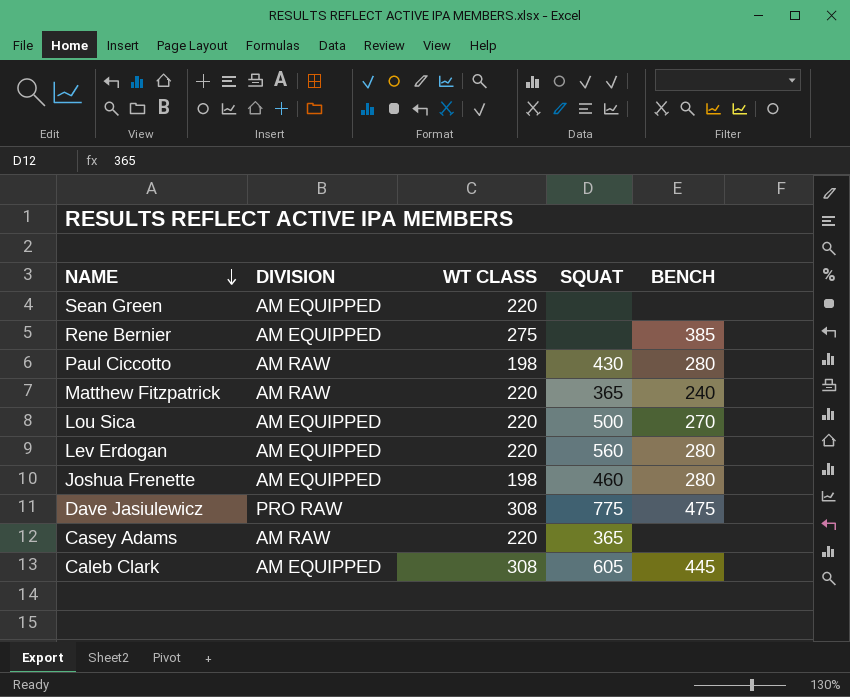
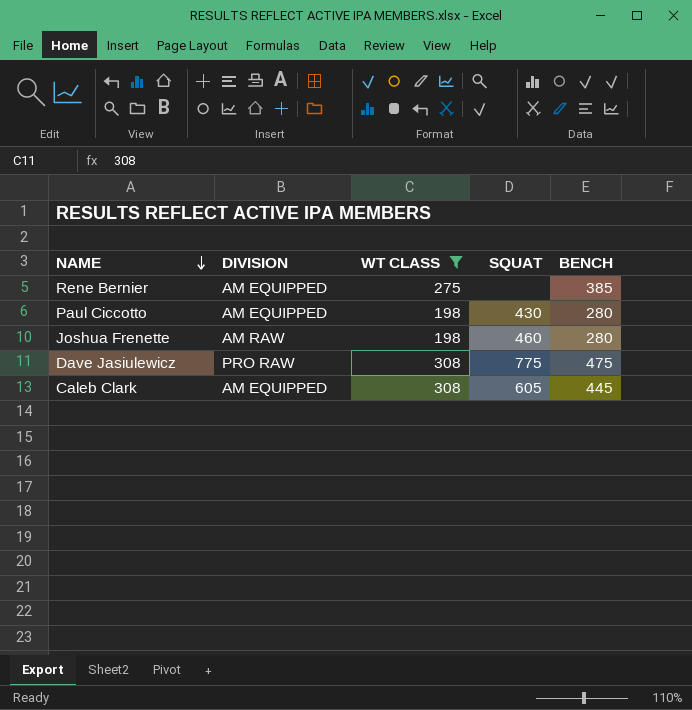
filter: none -> WT CLASS != 220
Paul Ciccotto | DIVISION: AM RAW -> AM EQUIPPED
Joshua Frenette | DIVISION: AM EQUIPPED -> AM RAW

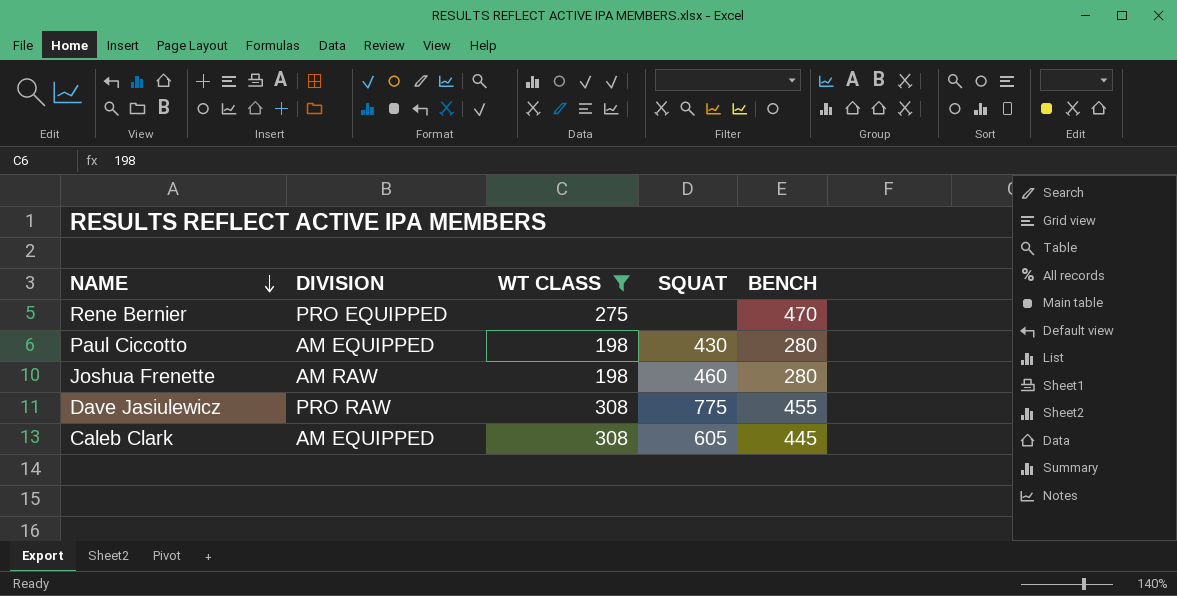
Rene Bernier | DIVISION: AM EQUIPPED -> PRO EQUIPPED
Rene Bernier | BENCH: 385 -> 470
Dave Jasiulewicz | BENCH: 475 -> 455

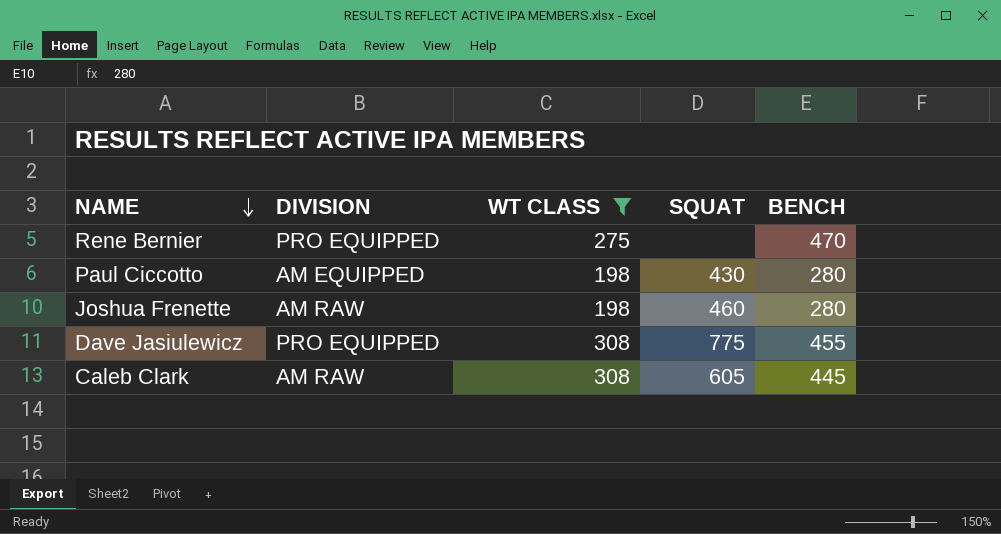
Dave Jasiulewicz | DIVISION: PRO RAW -> PRO EQUIPPED
Caleb Clark | DIVISION: AM EQUIPPED -> AM RAW

